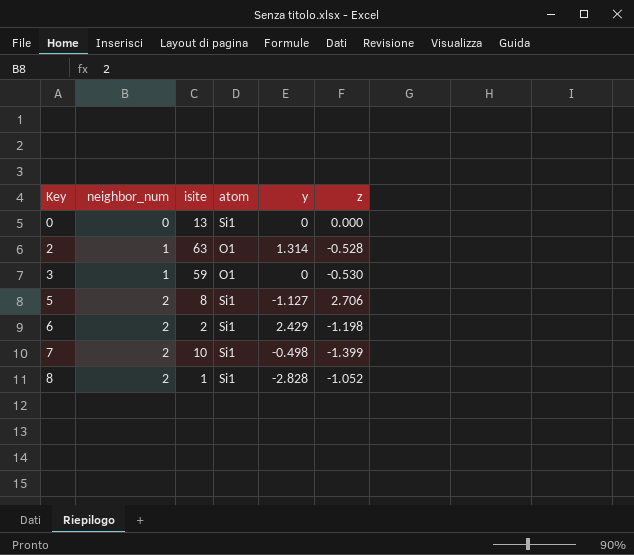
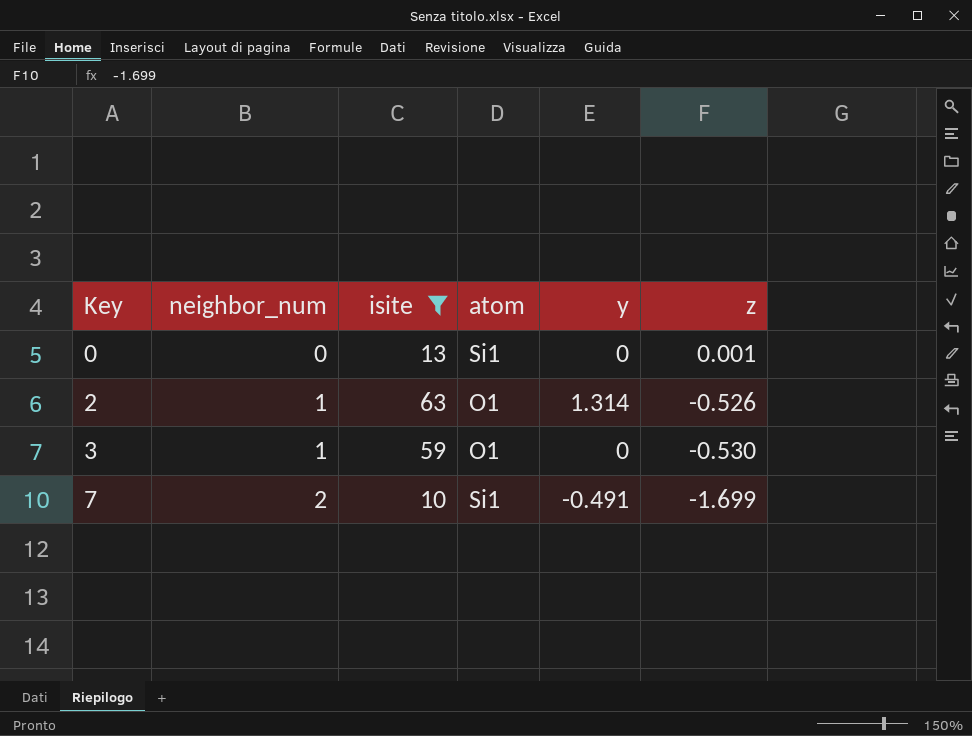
filter: none -> isite >= 10
0 | z: 0.000 -> 0.001
2 | z: -0.528 -> -0.526
7 | y: -0.498 -> -0.491
7 | z: -1.399 -> -1.699

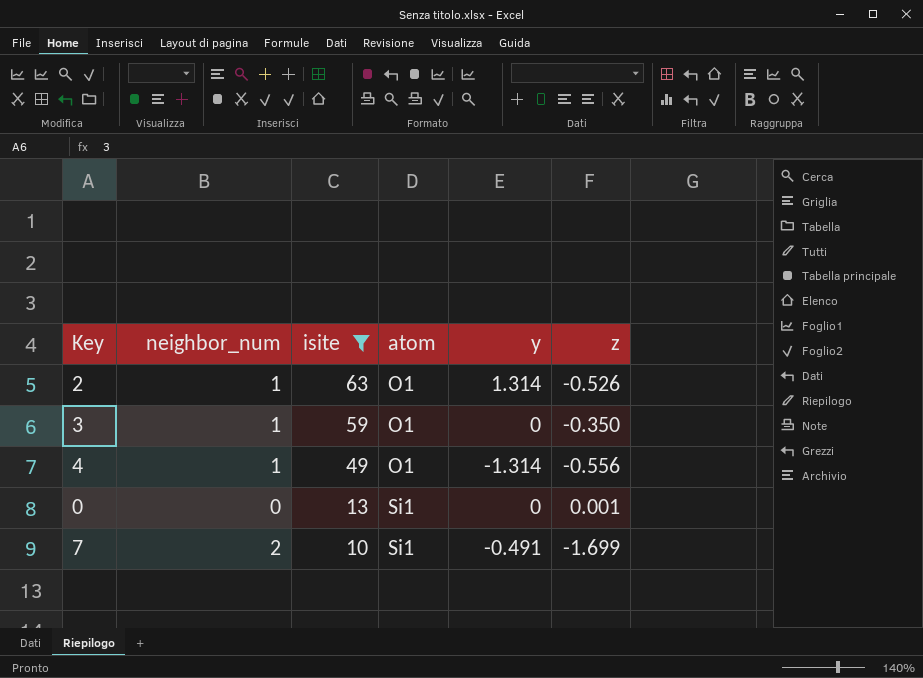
row order: Key ascending -> isite descending
3 | z: -0.530 -> -0.350
row 4: none -> 1 | 49 | O1 | -1.314 | -0.556

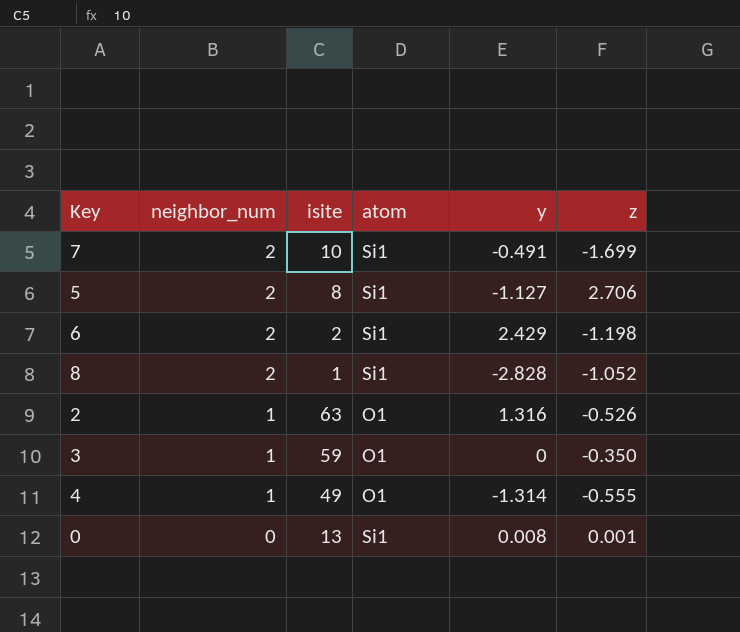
filter: isite >= 10 -> none
row order: isite descending -> neighbor_num descending
2 | y: 1.314 -> 1.316
4 | z: -0.556 -> -0.555
0 | y: 0 -> 0.008

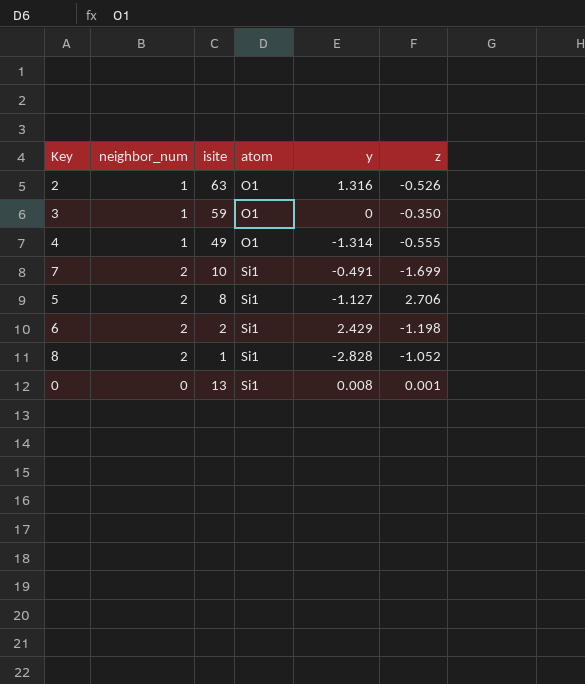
row order: neighbor_num descending -> atom ascending

